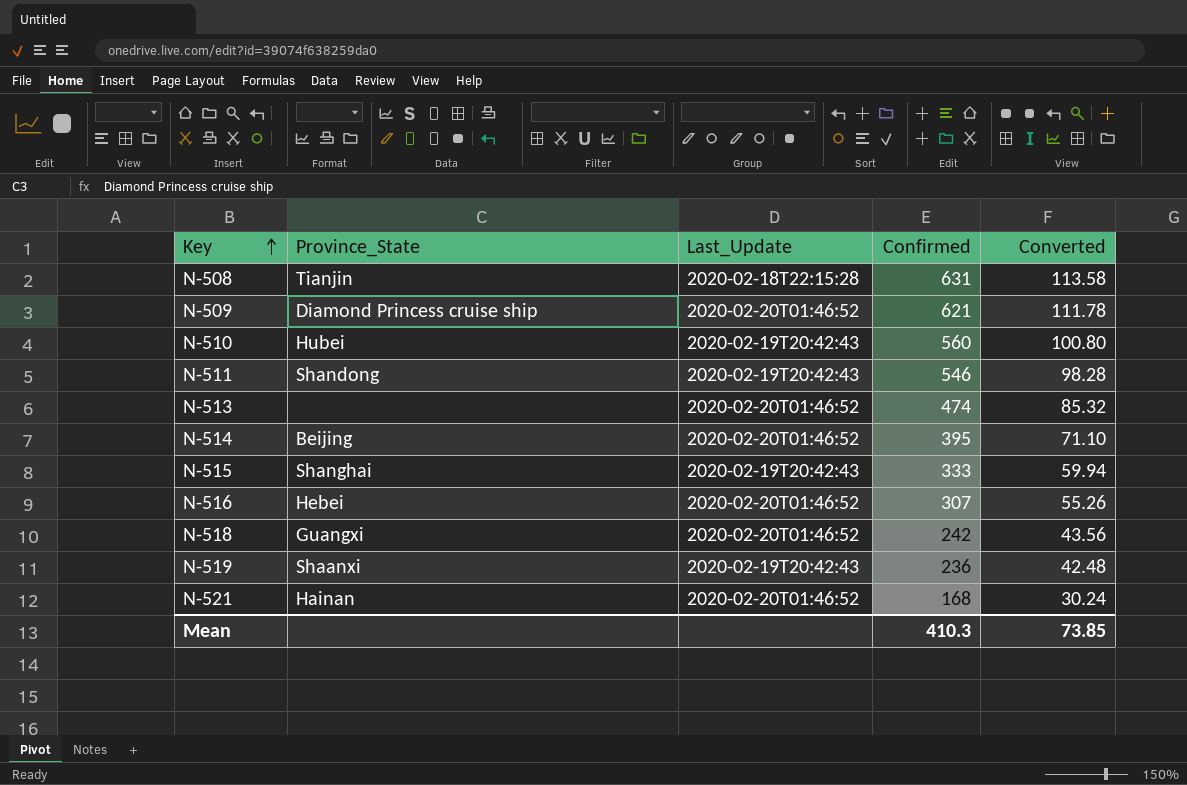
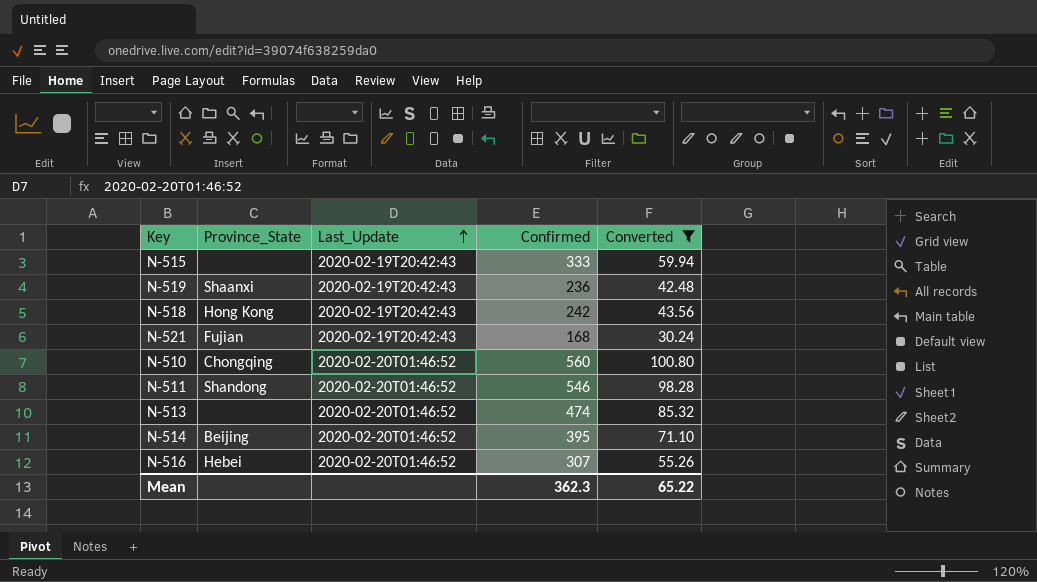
filter: none -> Converted <= 100.80
row order: Key ascending -> Last_Update ascending
N-515 | Province_State: Shanghai -> none
N-518 | Province_State: Guangxi -> Hong Kong
N-518 | Last_Update: 2020-02-20T01:46:52 -> 2020-02-19T20:42:43
N-521 | Province_State: Hainan -> Fujian
N-521 | Last_Update: 2020-02-20T01:46:52 -> 2020-02-19T20:42:43
N-510 | Province_State: Hubei -> Chongqing
N-510 | Last_Update: 2020-02-19T20:42:43 -> 2020-02-20T01:46:52
N-511 | Last_Update: 2020-02-19T20:42:43 -> 2020-02-20T01:46:52
Mean | Confirmed: 410.3 -> 362.3
Mean | Converted: 73.85 -> 65.22

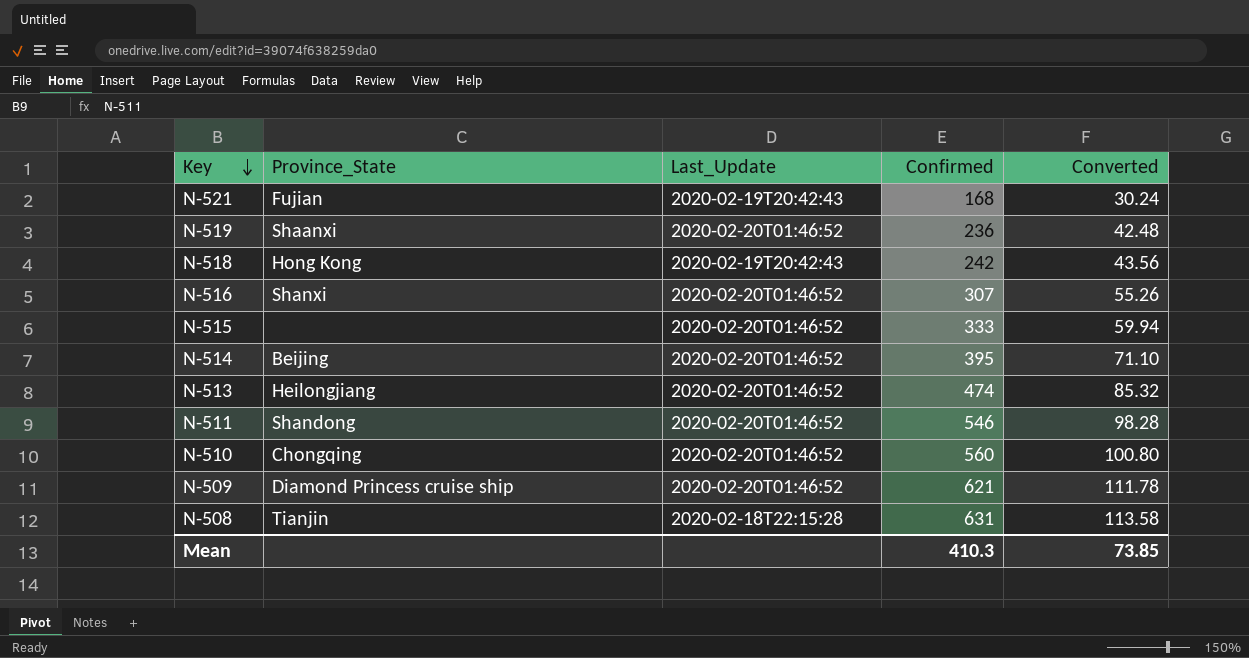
filter: Converted <= 100.80 -> none
row order: Last_Update ascending -> Key descending
N-519 | Last_Update: 2020-02-19T20:42:43 -> 2020-02-20T01:46:52
N-516 | Province_State: Hebei -> Shanxi
N-515 | Last_Update: 2020-02-19T20:42:43 -> 2020-02-20T01:46:52
N-513 | Province_State: none -> Heilongjiang
Mean | Confirmed: 362.3 -> 410.3
Mean | Converted: 65.22 -> 73.85

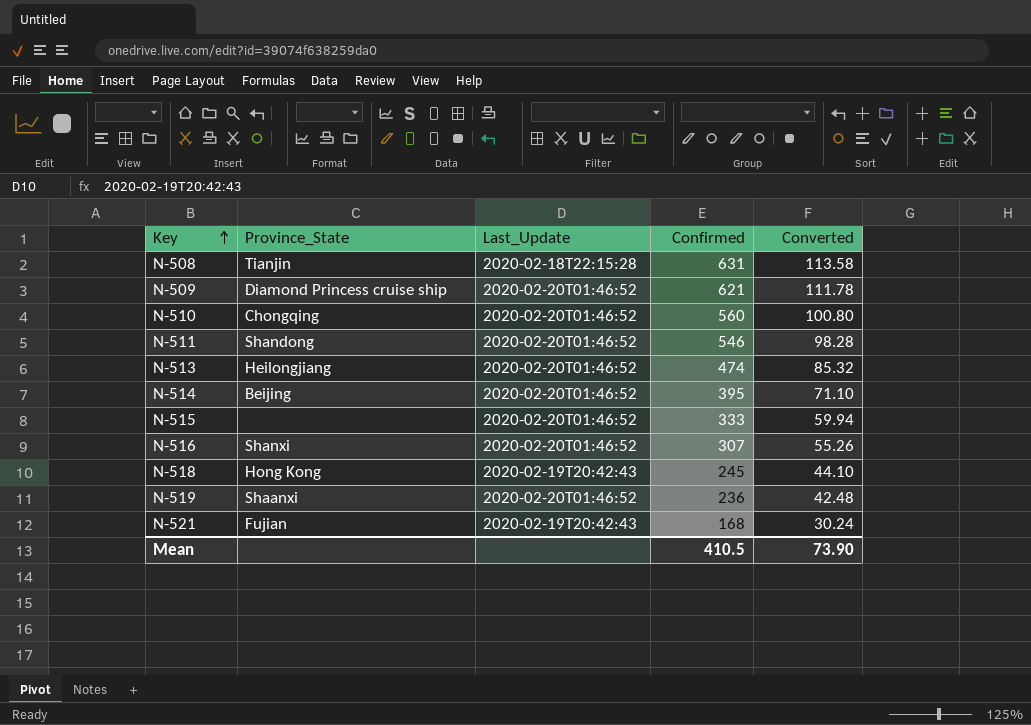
row order: Key descending -> Key ascending
N-518 | Confirmed: 242 -> 245
N-518 | Converted: 43.56 -> 44.10
Mean | Confirmed: 410.3 -> 410.5
Mean | Converted: 73.85 -> 73.90

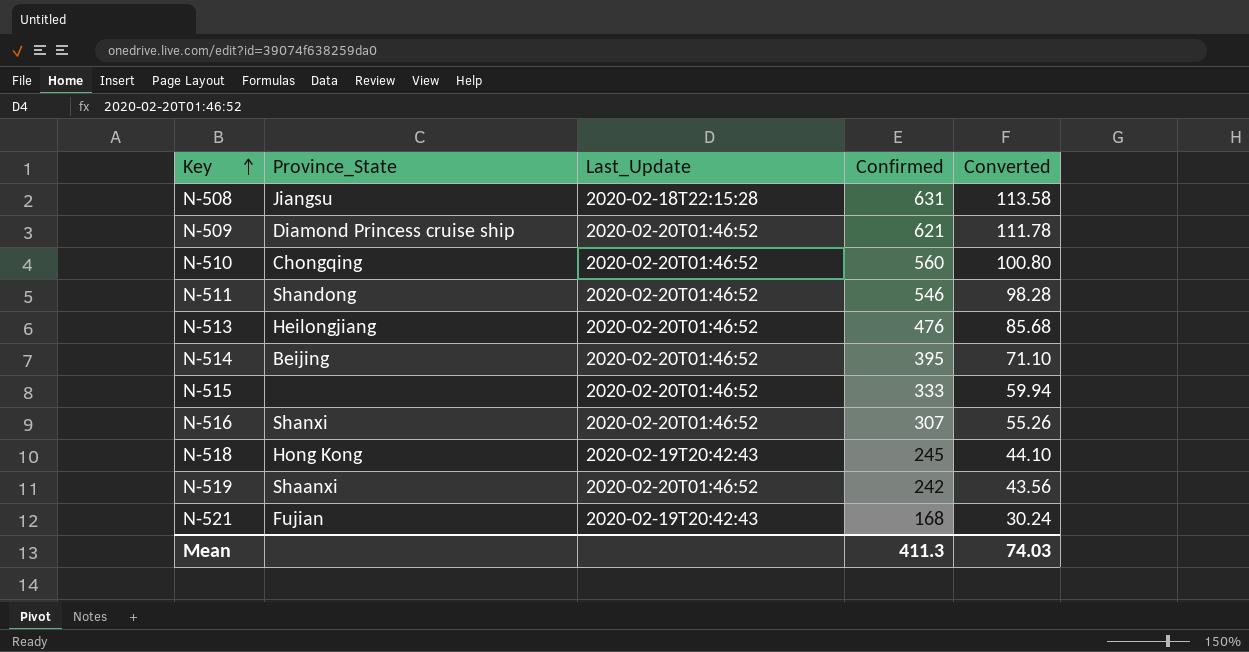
N-508 | Province_State: Tianjin -> Jiangsu
N-513 | Confirmed: 474 -> 476
N-513 | Converted: 85.32 -> 85.68
N-519 | Confirmed: 236 -> 242
N-519 | Converted: 42.48 -> 43.56
Mean | Confirmed: 410.5 -> 411.3
Mean | Converted: 73.90 -> 74.03

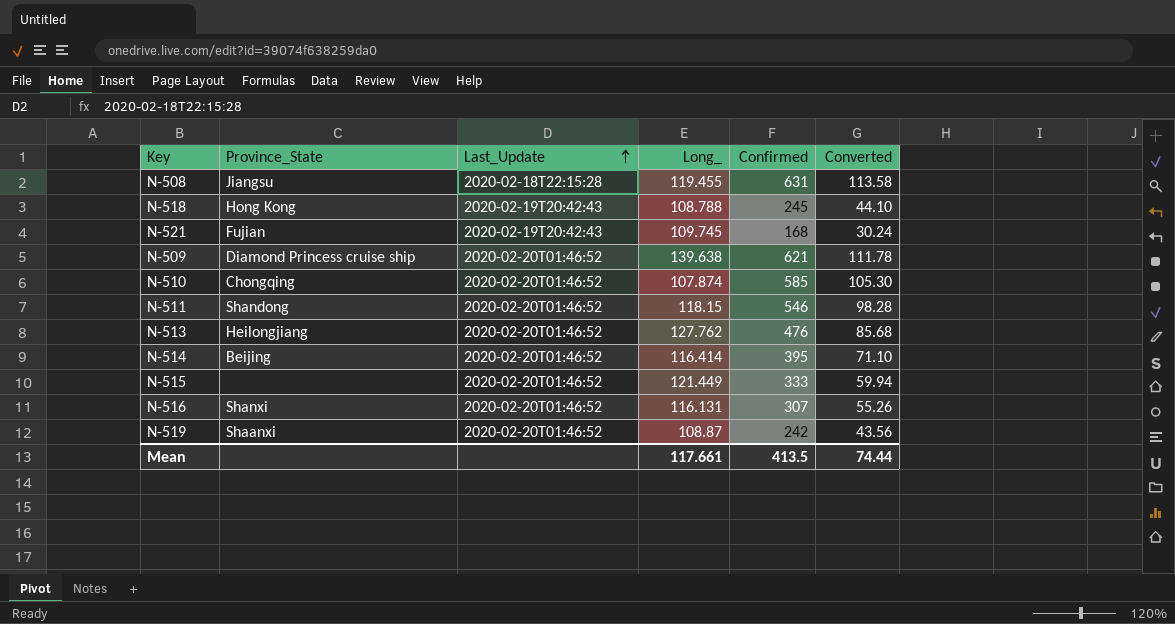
row order: Key ascending -> Last_Update ascending
column Long_ | position: none -> 4
N-510 | Confirmed: 560 -> 585
N-510 | Converted: 100.80 -> 105.30
Mean | Confirmed: 411.3 -> 413.5
Mean | Converted: 74.03 -> 74.44

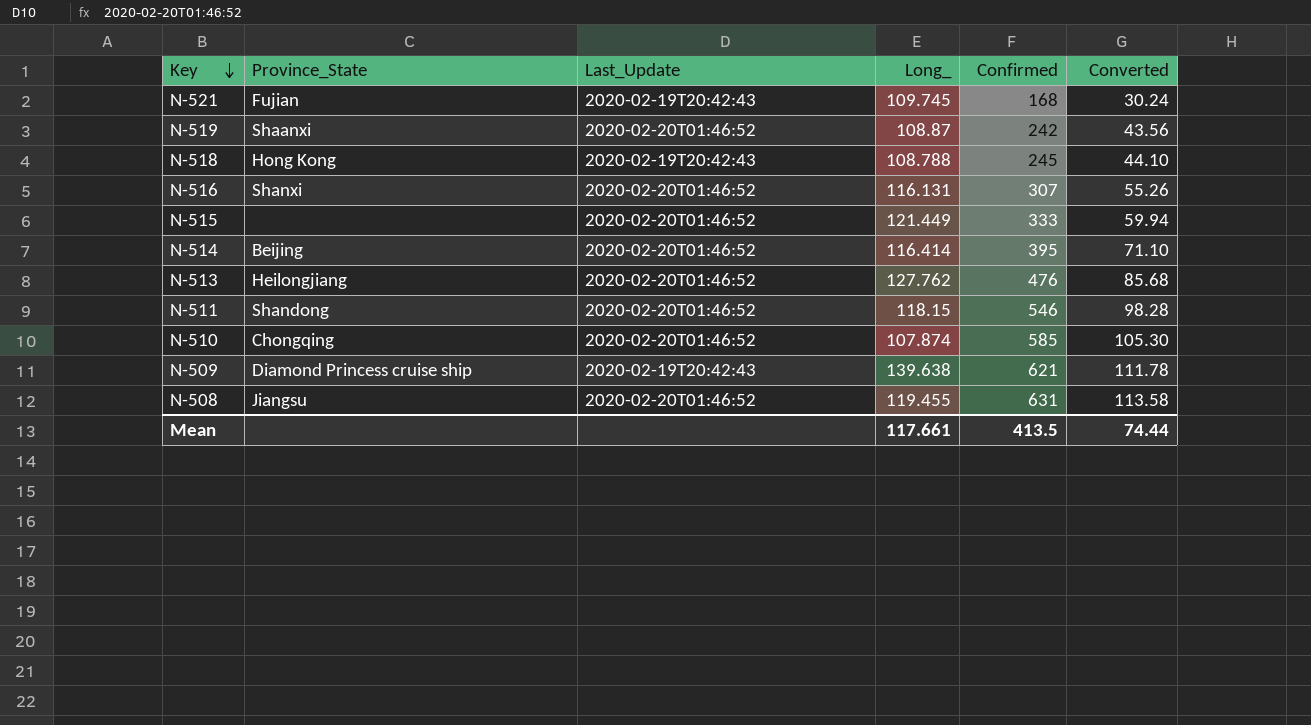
row order: Last_Update ascending -> Key descending
N-509 | Last_Update: 2020-02-20T01:46:52 -> 2020-02-19T20:42:43
N-508 | Last_Update: 2020-02-18T22:15:28 -> 2020-02-20T01:46:52

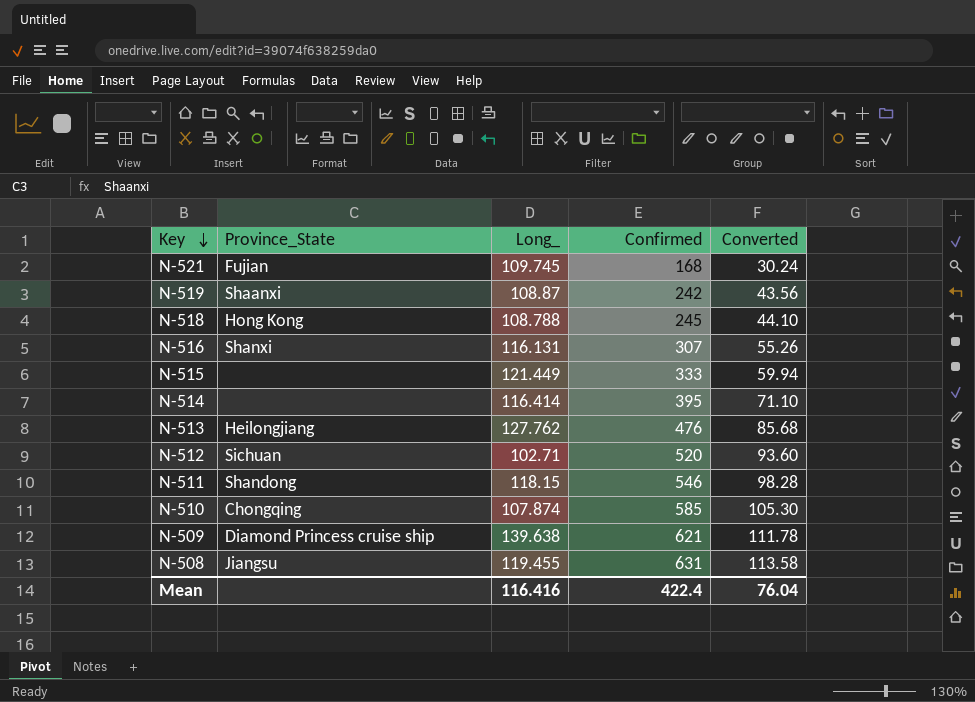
column Last_Update | position: 3 -> none
N-514 | Province_State: Beijing -> none
row N-512: none -> Sichuan | 102.71 | 520 | 93.60
Mean | Long_: 117.661 -> 116.416
Mean | Confirmed: 413.5 -> 422.4
Mean | Converted: 74.44 -> 76.04

